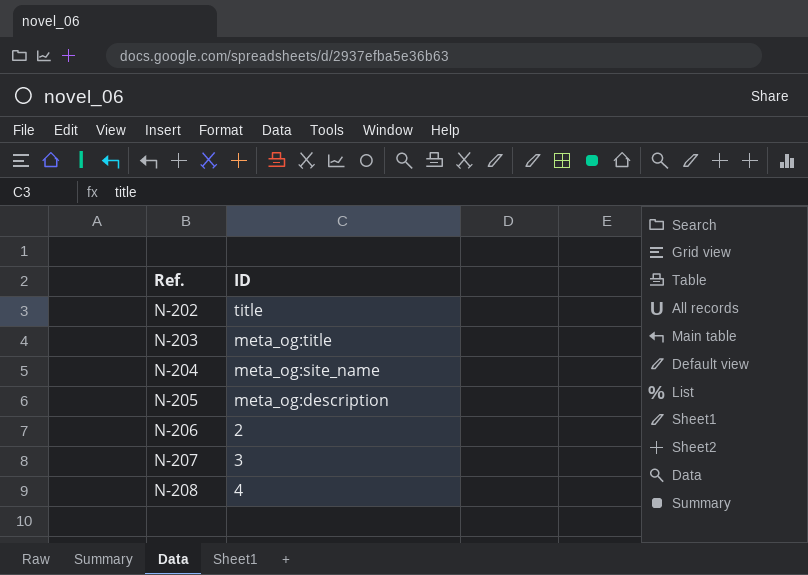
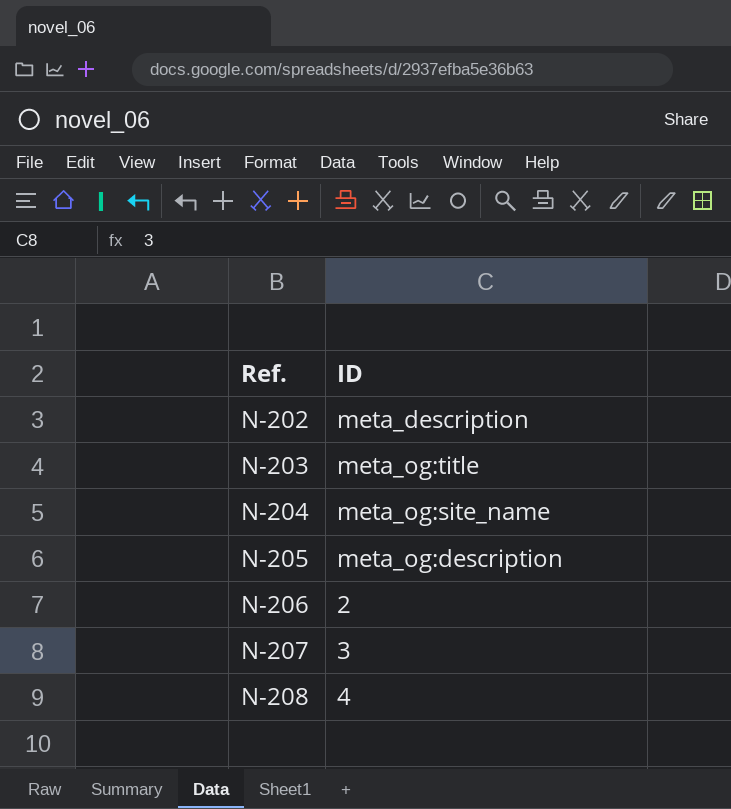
N-202 | ID: title -> meta_description

